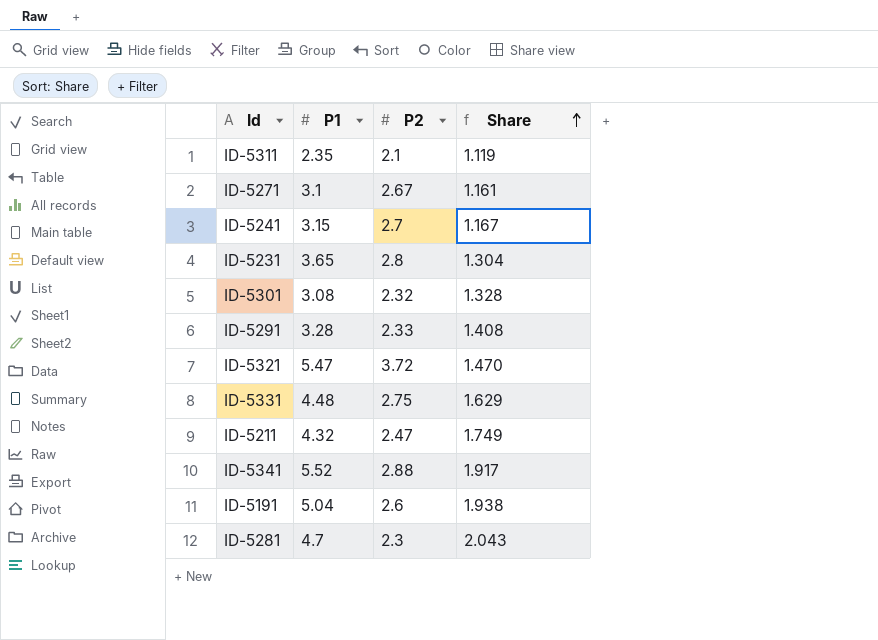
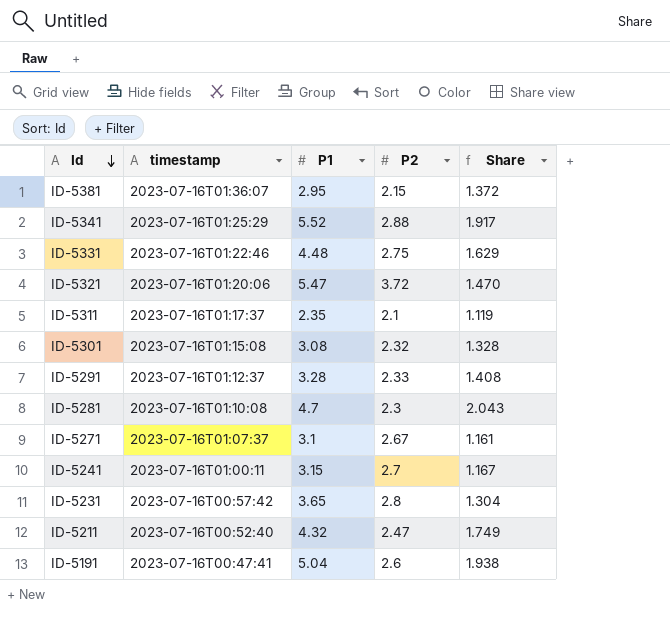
row order: Share ascending -> Id descending
column timestamp | position: none -> 2
row ID-5381: none -> 2023-07-16T01:36:07 | 2.95 | 2.15 | 1.372

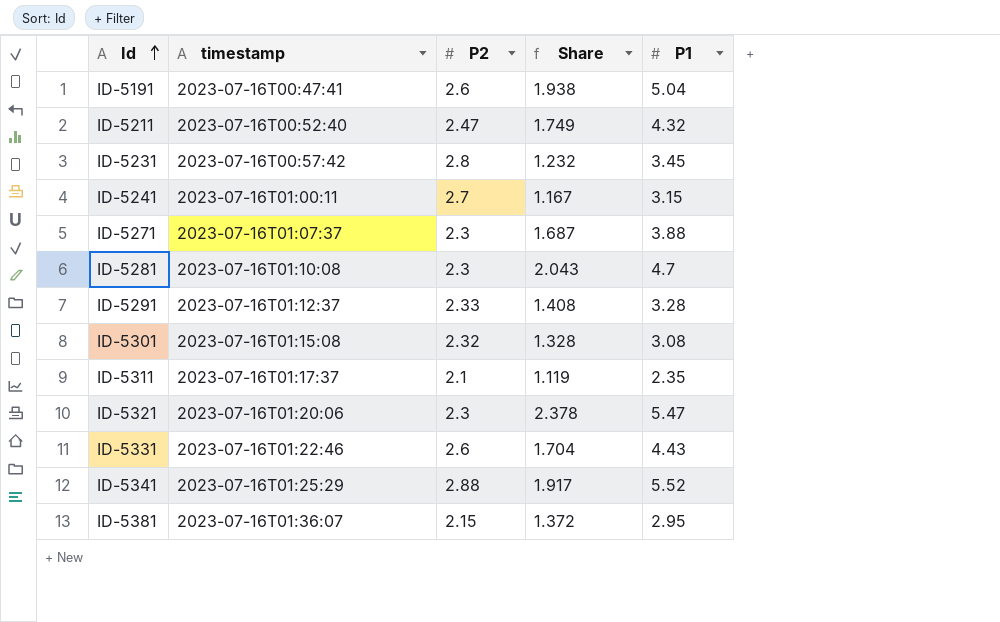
row order: Id descending -> Id ascending
column P1 | position: 3 -> 5
ID-5231 | Share: 1.304 -> 1.232
ID-5231 | P1: 3.65 -> 3.45
ID-5271 | P2: 2.67 -> 2.3
ID-5271 | Share: 1.161 -> 1.687
ID-5271 | P1: 3.1 -> 3.88
ID-5321 | P2: 3.72 -> 2.3
ID-5321 | Share: 1.470 -> 2.378
ID-5331 | P2: 2.75 -> 2.6
ID-5331 | Share: 1.629 -> 1.704
ID-5331 | P1: 4.48 -> 4.43

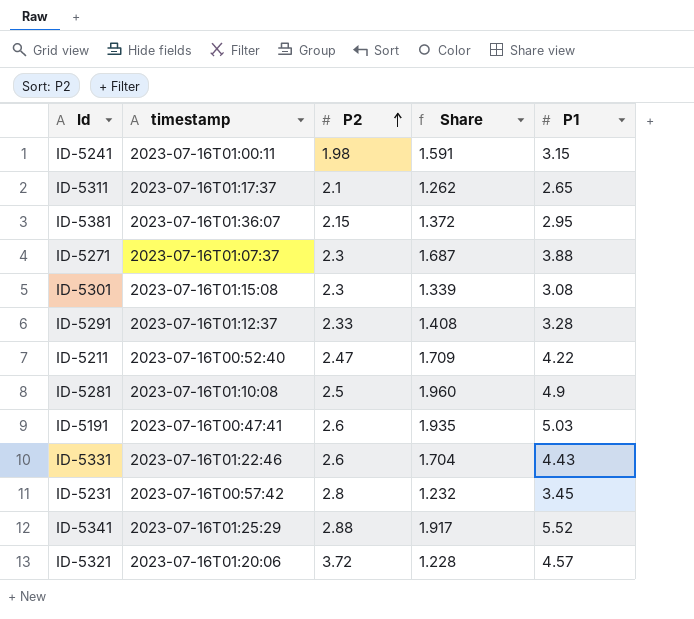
row order: Id ascending -> P2 ascending
ID-5241 | P2: 2.7 -> 1.98
ID-5241 | Share: 1.167 -> 1.591
ID-5311 | Share: 1.119 -> 1.262
ID-5311 | P1: 2.35 -> 2.65
ID-5301 | P2: 2.32 -> 2.3
ID-5301 | Share: 1.328 -> 1.339
ID-5211 | Share: 1.749 -> 1.709
ID-5211 | P1: 4.32 -> 4.22
ID-5281 | P2: 2.3 -> 2.5
ID-5281 | Share: 2.043 -> 1.960
ID-5281 | P1: 4.7 -> 4.9
ID-5191 | Share: 1.938 -> 1.935
ID-5191 | P1: 5.04 -> 5.03
ID-5321 | P2: 2.3 -> 3.72
ID-5321 | Share: 2.378 -> 1.228
ID-5321 | P1: 5.47 -> 4.57

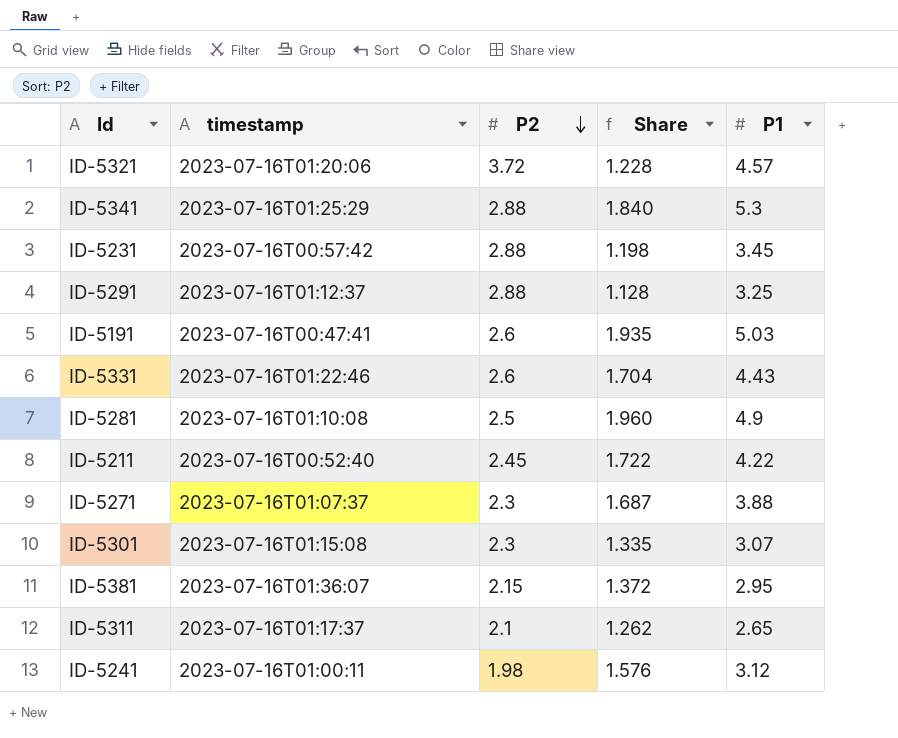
row order: P2 ascending -> P2 descending
ID-5341 | Share: 1.917 -> 1.840
ID-5341 | P1: 5.52 -> 5.3
ID-5231 | P2: 2.8 -> 2.88
ID-5231 | Share: 1.232 -> 1.198
ID-5291 | P2: 2.33 -> 2.88
ID-5291 | Share: 1.408 -> 1.128
ID-5291 | P1: 3.28 -> 3.25
ID-5211 | P2: 2.47 -> 2.45
ID-5211 | Share: 1.709 -> 1.722
ID-5301 | Share: 1.339 -> 1.335
ID-5301 | P1: 3.08 -> 3.07
ID-5241 | Share: 1.591 -> 1.576
ID-5241 | P1: 3.15 -> 3.12

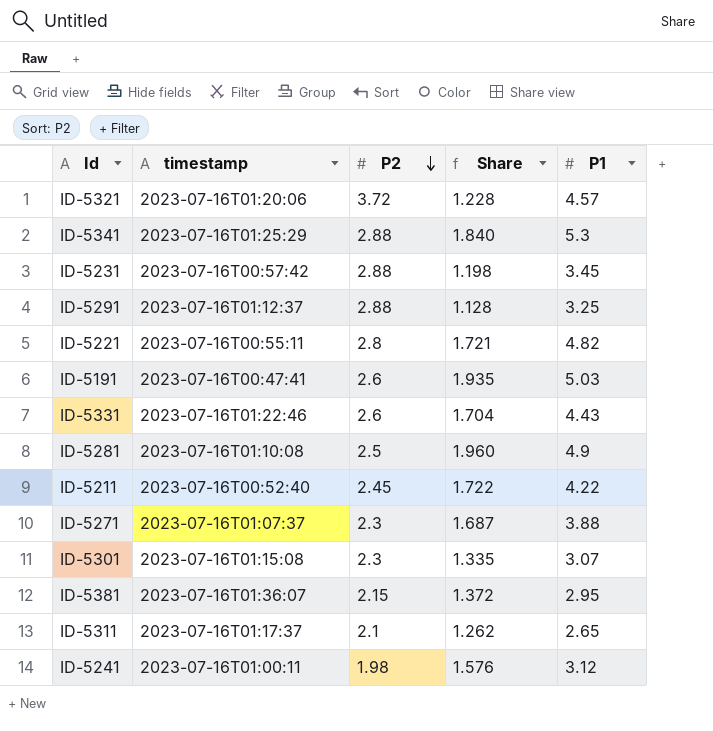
row ID-5221: none -> 2023-07-16T00:55:11 | 2.8 | 1.721 | 4.82

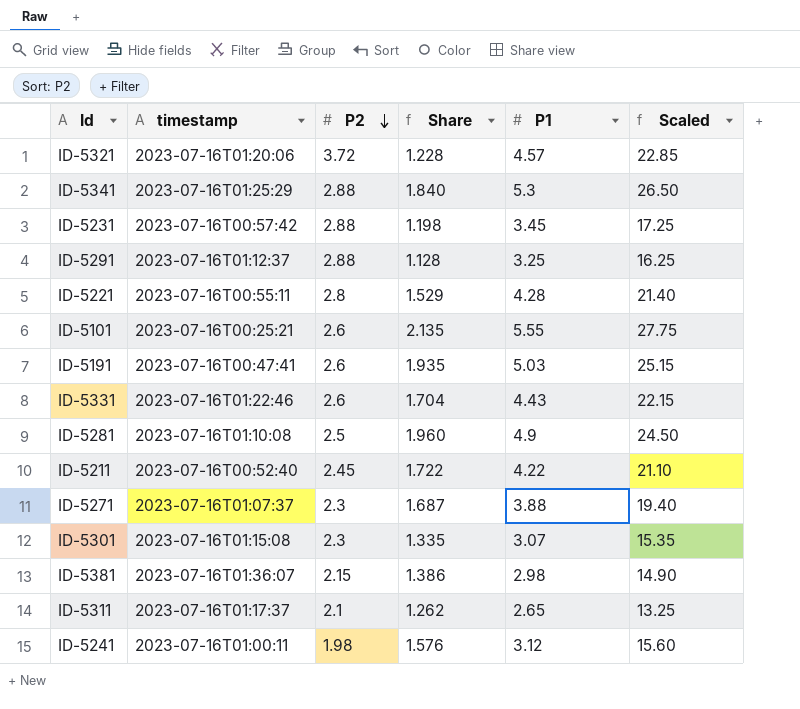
column Scaled | formula: none -> [P1] * 5
ID-5221 | Share: 1.721 -> 1.529
ID-5221 | P1: 4.82 -> 4.28
row ID-5101: none -> 2023-07-16T00:25:21 | 2.6 | 2.135 | 5.55 | 27.75
ID-5381 | Share: 1.372 -> 1.386
ID-5381 | P1: 2.95 -> 2.98

